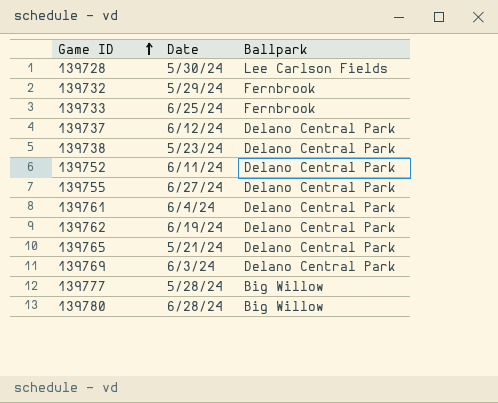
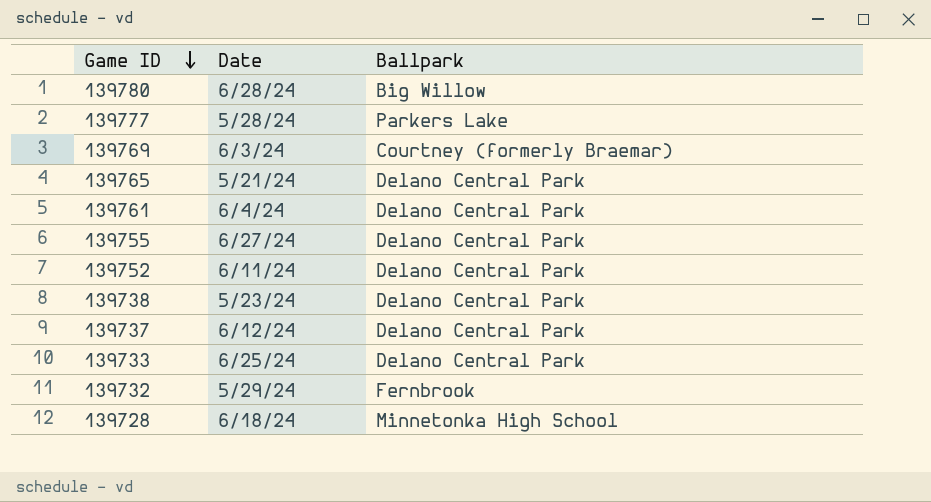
row order: Game ID ascending -> Game ID descending
row 139762: 6/19/24 | Delano Central Park -> none
139777 | Ballpark: Big Willow -> Parkers Lake
139769 | Ballpark: Delano Central Park -> Courtney (formerly Braemar)
139733 | Ballpark: Fernbrook -> Delano Central Park
139728 | Date: 5/30/24 -> 6/18/24
139728 | Ballpark: Lee Carlson Fields -> Minnetonka High School

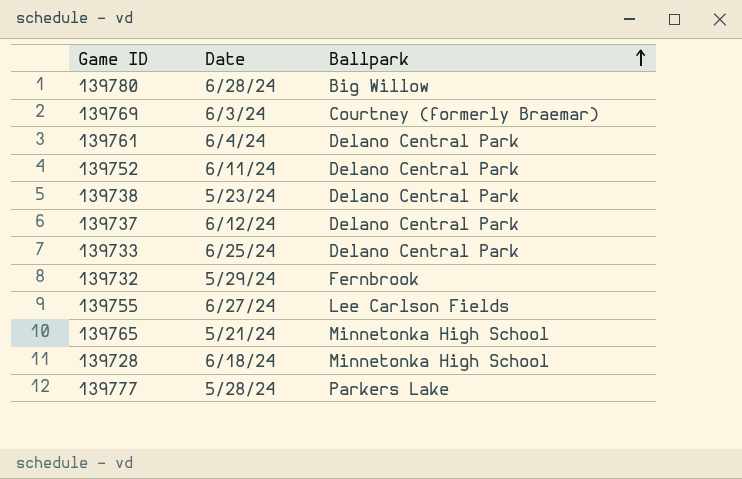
row order: Game ID descending -> Ballpark ascending
139755 | Ballpark: Delano Central Park -> Lee Carlson Fields
139765 | Ballpark: Delano Central Park -> Minnetonka High School

